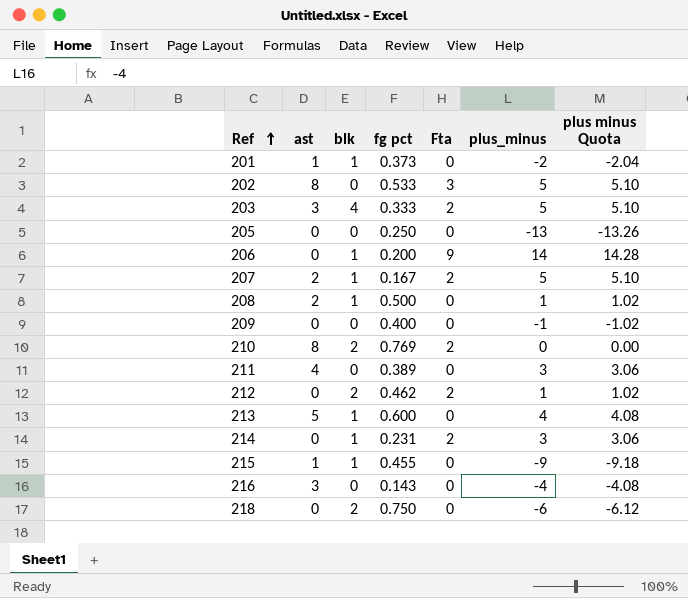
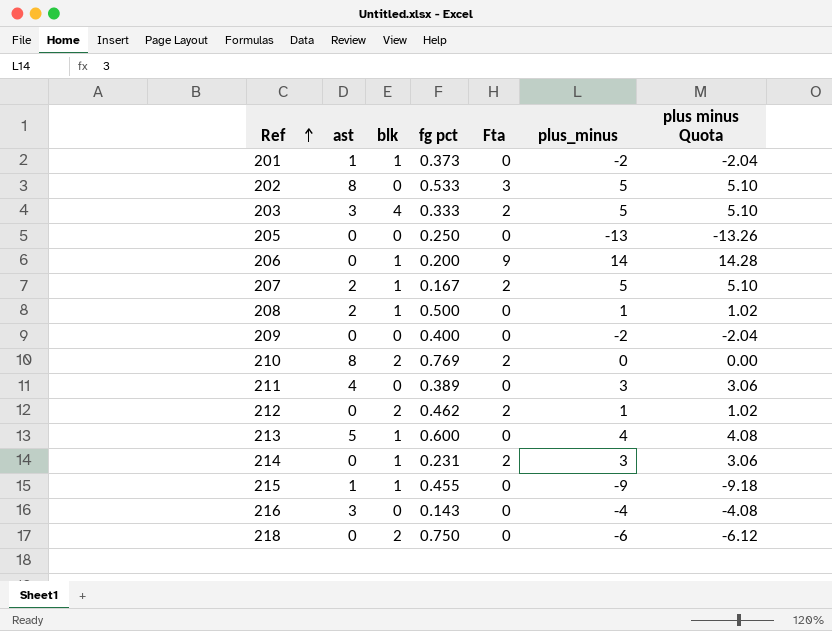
209 | plus_minus: -1 -> -2
209 | plus minus Quota: -1.02 -> -2.04

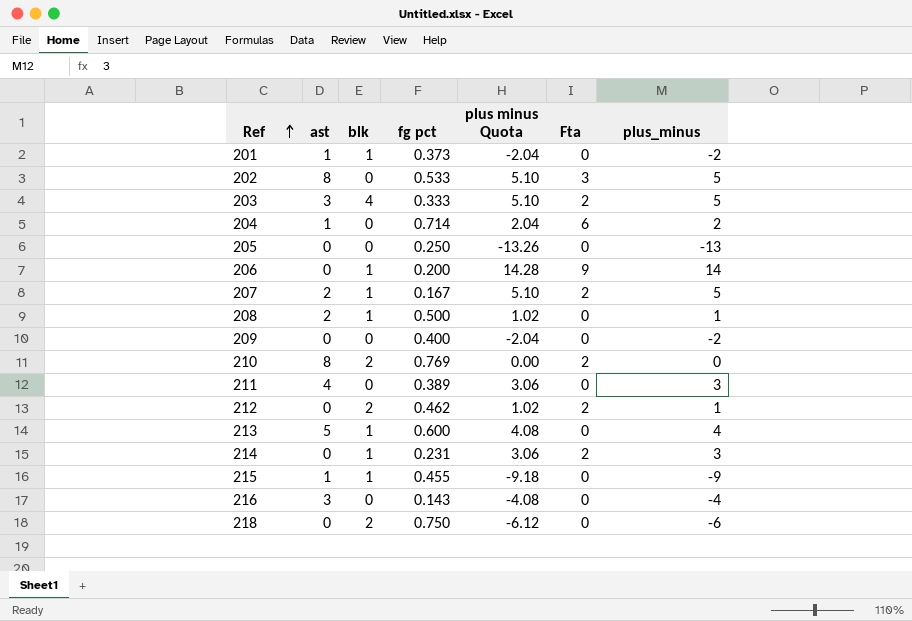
column plus minus Quota | position: 7 -> 5
row 204: none -> 1 | 0 | 0.714 | 2.04 | 6 | 2

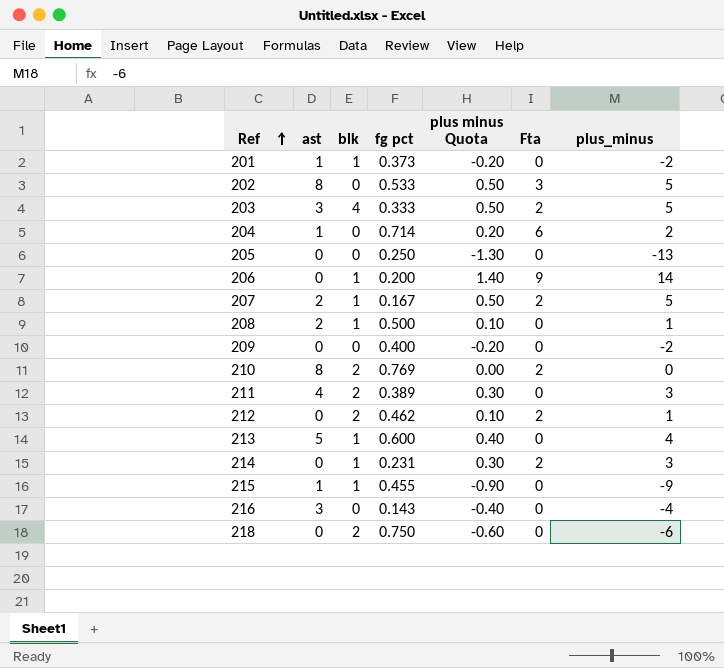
column plus minus Quota | formula: [plus_minus] * 1.02 -> [plus_minus] * 0.1
211 | blk: 0 -> 2

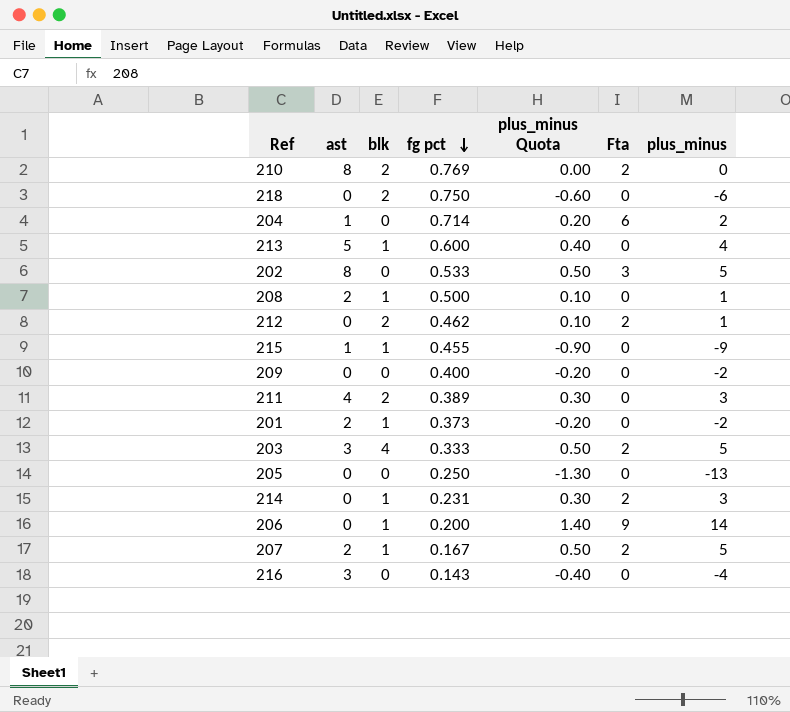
row order: Ref ascending -> fg pct descending
column name: plus minus Quota -> plus_minus Quota
201 | ast: 1 -> 2

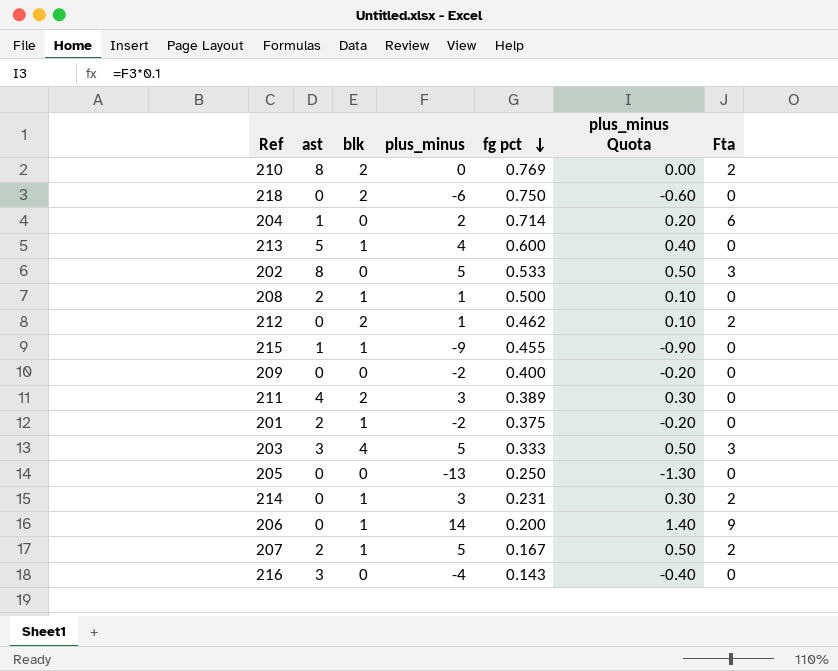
column plus_minus | position: 7 -> 4
201 | fg pct: 0.373 -> 0.375
203 | Fta: 2 -> 3

